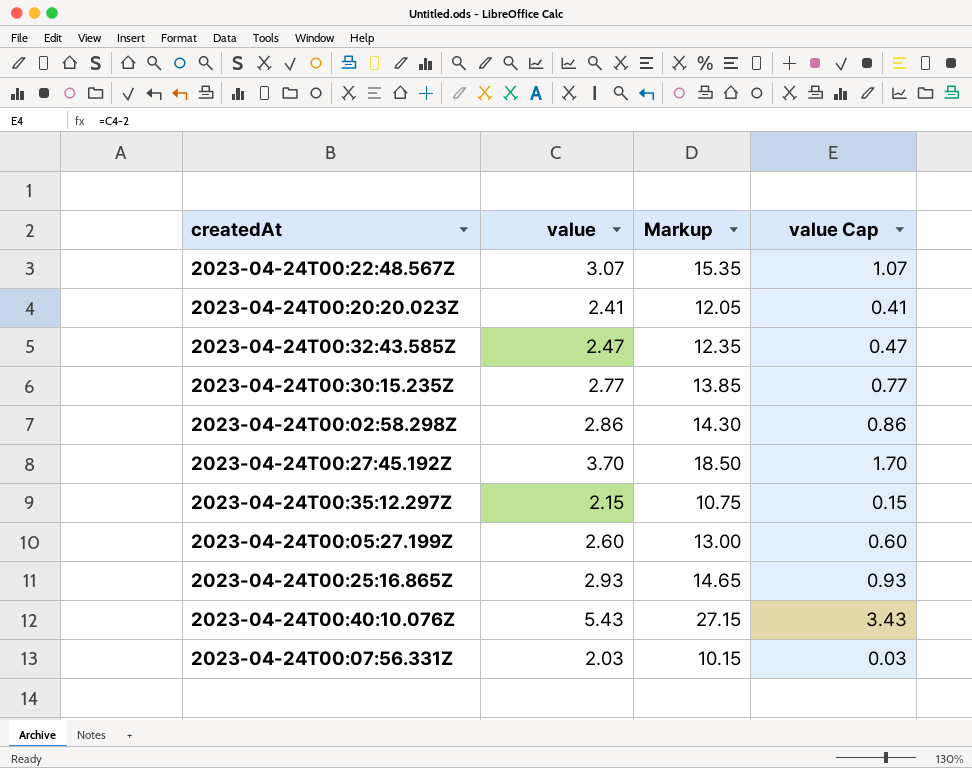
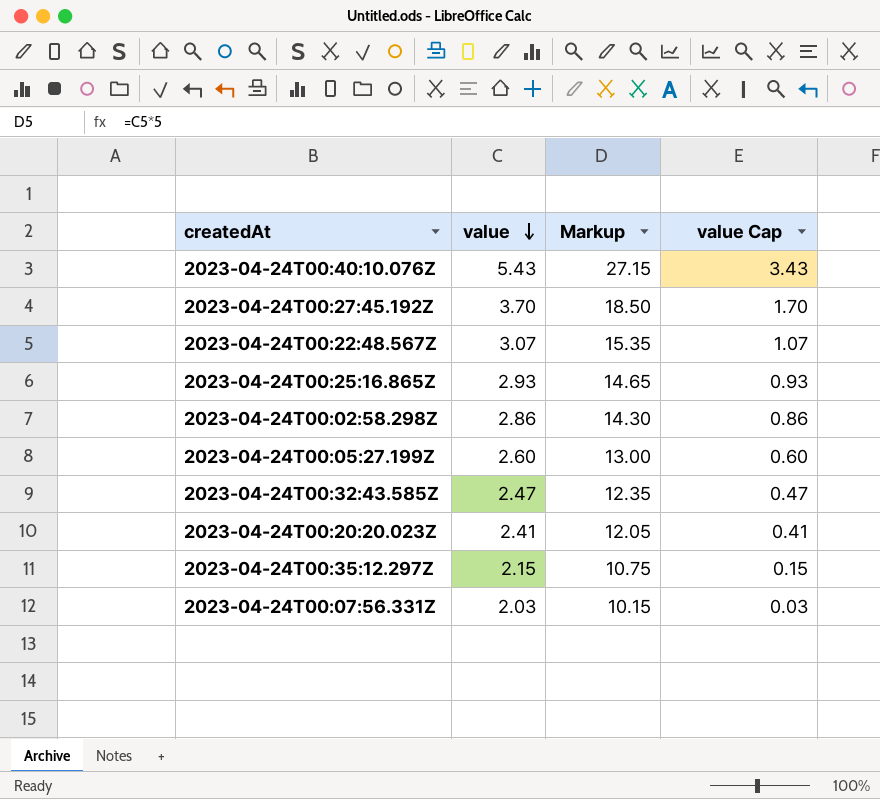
row order: none -> value descending
row 2023-04-24T00:30:15.235Z: 2.77 | 13.85 | 0.77 -> none

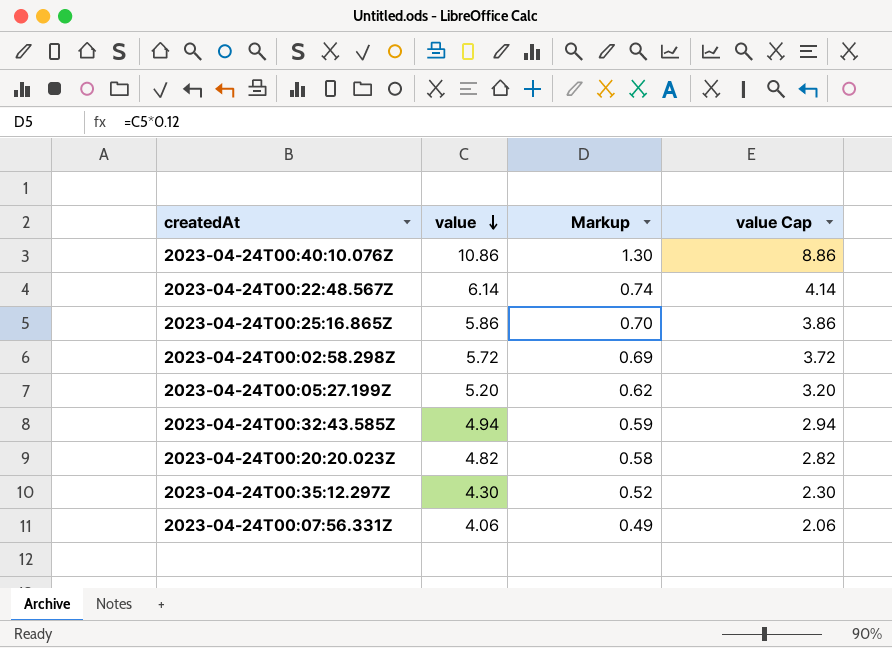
column Markup | formula: [value] * 5 -> [value] * 0.12
row 2023-04-24T00:27:45.192Z: 3.70 | 18.50 | 1.70 -> none
2023-04-24T00:40:10.076Z | value: 5.43 -> 10.86
2023-04-24T00:40:10.076Z | value Cap: 3.43 -> 8.86
2023-04-24T00:22:48.567Z | value: 3.07 -> 6.14
2023-04-24T00:22:48.567Z | value Cap: 1.07 -> 4.14
2023-04-24T00:25:16.865Z | value: 2.93 -> 5.86
2023-04-24T00:25:16.865Z | value Cap: 0.93 -> 3.86
2023-04-24T00:02:58.298Z | value: 2.86 -> 5.72
2023-04-24T00:02:58.298Z | value Cap: 0.86 -> 3.72
2023-04-24T00:05:27.199Z | value: 2.60 -> 5.20
2023-04-24T00:05:27.199Z | value Cap: 0.60 -> 3.20
2023-04-24T00:32:43.585Z | value: 2.47 -> 4.94
2023-04-24T00:32:43.585Z | value Cap: 0.47 -> 2.94
2023-04-24T00:20:20.023Z | value: 2.41 -> 4.82
2023-04-24T00:20:20.023Z | value Cap: 0.41 -> 2.82
2023-04-24T00:35:12.297Z | value: 2.15 -> 4.30
2023-04-24T00:35:12.297Z | value Cap: 0.15 -> 2.30
2023-04-24T00:07:56.331Z | value: 2.03 -> 4.06
2023-04-24T00:07:56.331Z | value Cap: 0.03 -> 2.06

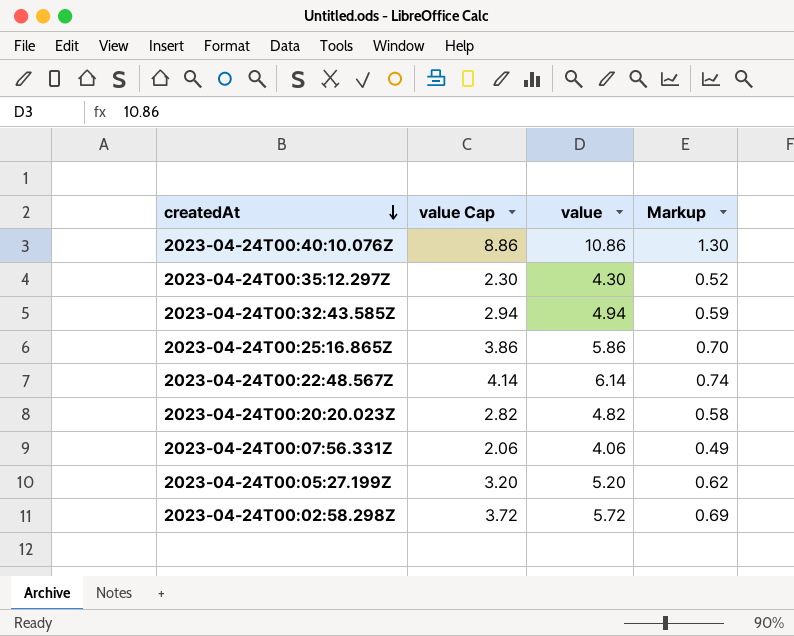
row order: value descending -> createdAt descending
column value Cap | position: 4 -> 2

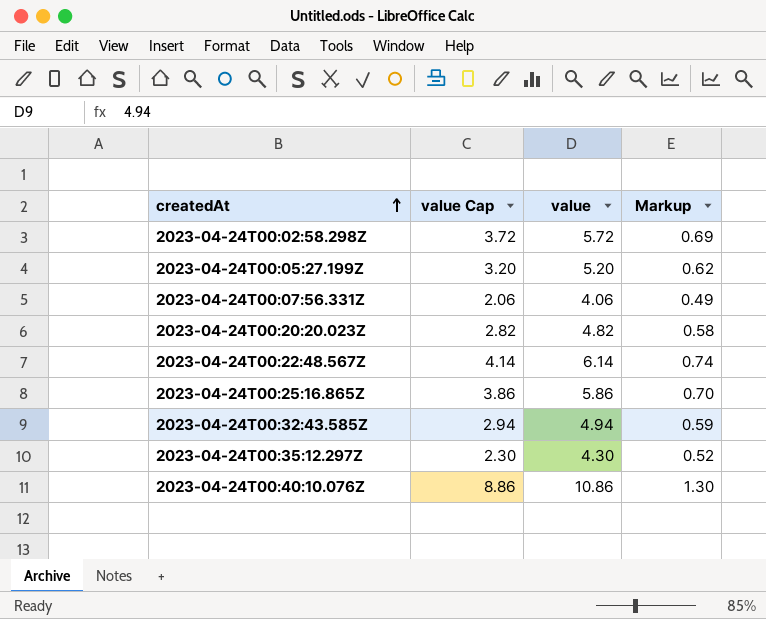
row order: createdAt descending -> createdAt ascending

